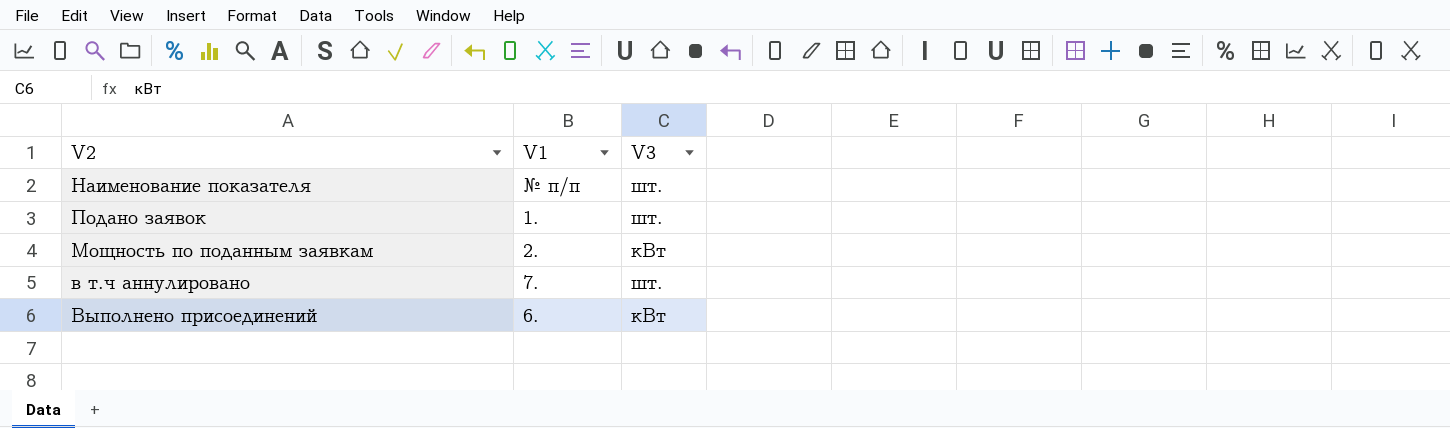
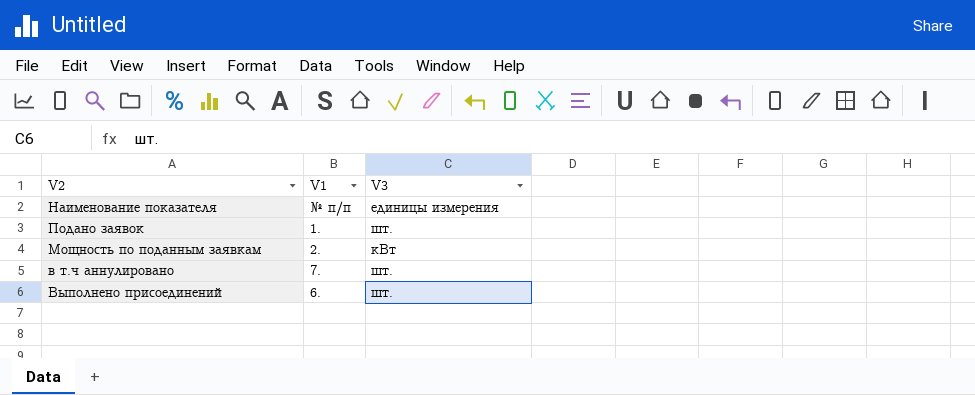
Наименование показателя | V3: шт. -> единицы измерения
Выполнено присоединений | V3: кВт -> шт.

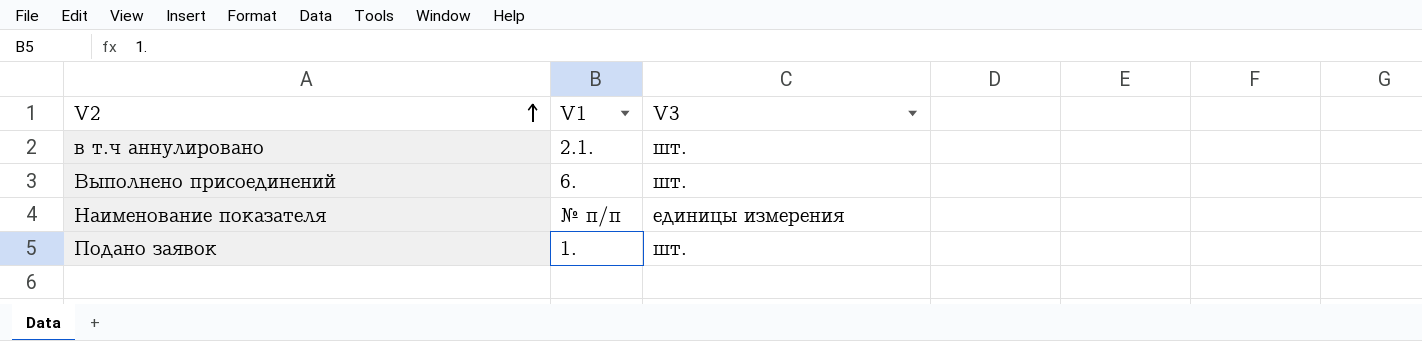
row order: none -> V2 ascending
row Мощность по поданным заявкам: 2. | кВт -> none
в т.ч аннулировано | V1: 7. -> 2.1.

